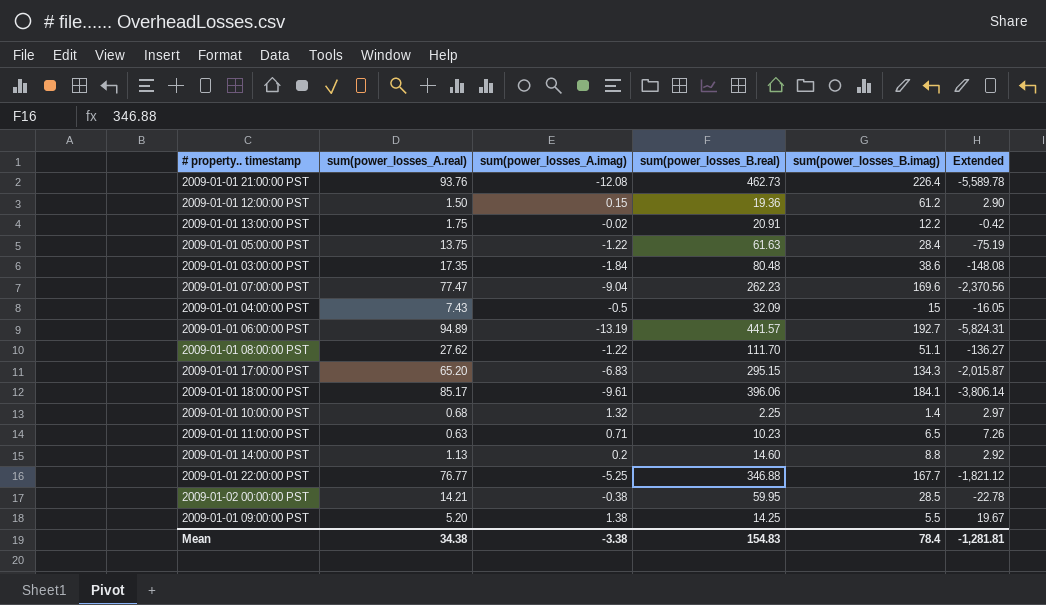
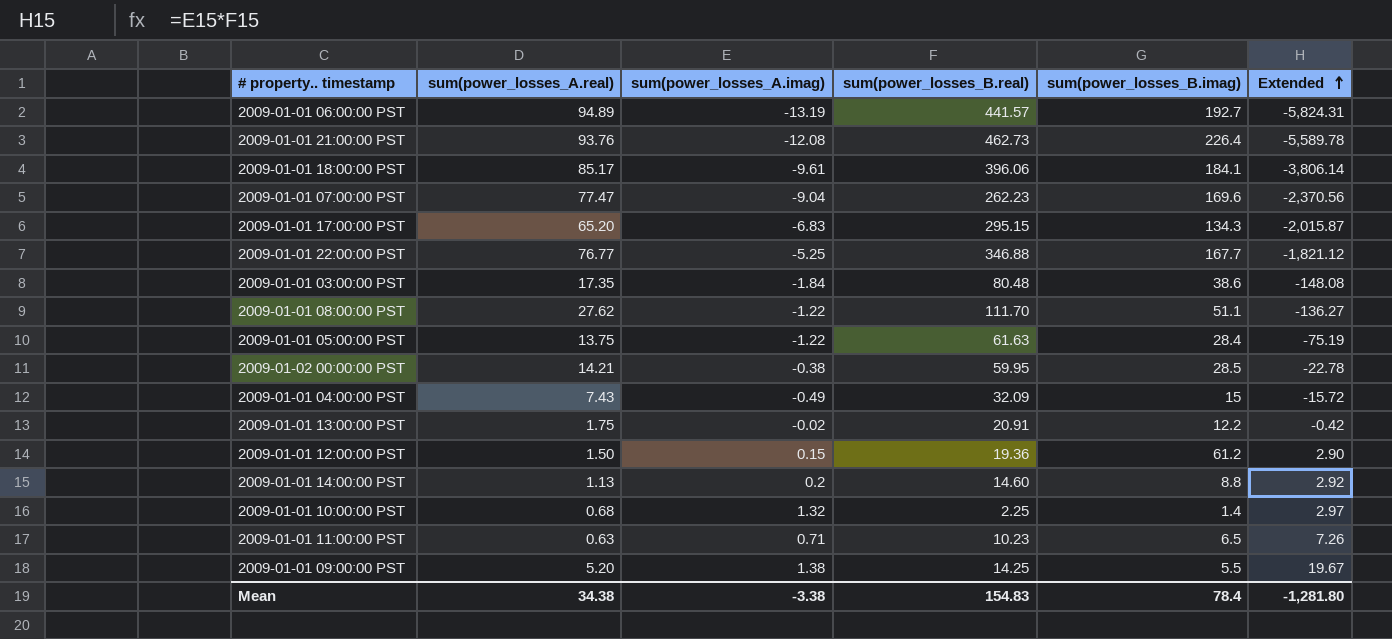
row order: none -> Extended ascending
2009-01-01 04:00:00 PST | sum(power_losses_A.imag): -0.5 -> -0.49
2009-01-01 04:00:00 PST | Extended: -16.05 -> -15.72
Mean | Extended: -1,281.81 -> -1,281.80

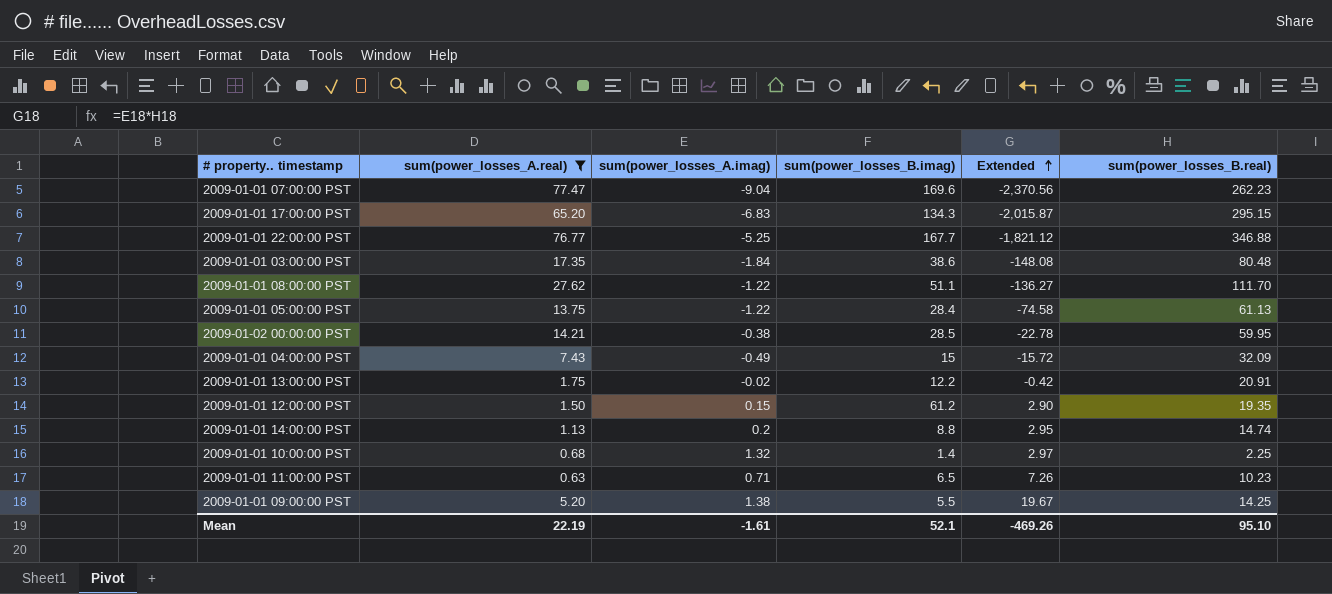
filter: none -> sum(power_losses_A.real) <= 77.47
column sum(power_losses_B.real) | position: 4 -> 6
2009-01-01 05:00:00 PST | Extended: -75.19 -> -74.58
2009-01-01 05:00:00 PST | sum(power_losses_B.real): 61.63 -> 61.13
2009-01-01 12:00:00 PST | sum(power_losses_B.real): 19.36 -> 19.35
2009-01-01 14:00:00 PST | Extended: 2.92 -> 2.95
2009-01-01 14:00:00 PST | sum(power_losses_B.real): 14.60 -> 14.74
Mean | sum(power_losses_A.real): 34.38 -> 22.19
Mean | sum(power_losses_A.imag): -3.38 -> -1.61
Mean | sum(power_losses_B.imag): 78.4 -> 52.1
Mean | Extended: -1,281.80 -> -469.26
Mean | sum(power_losses_B.real): 154.83 -> 95.10

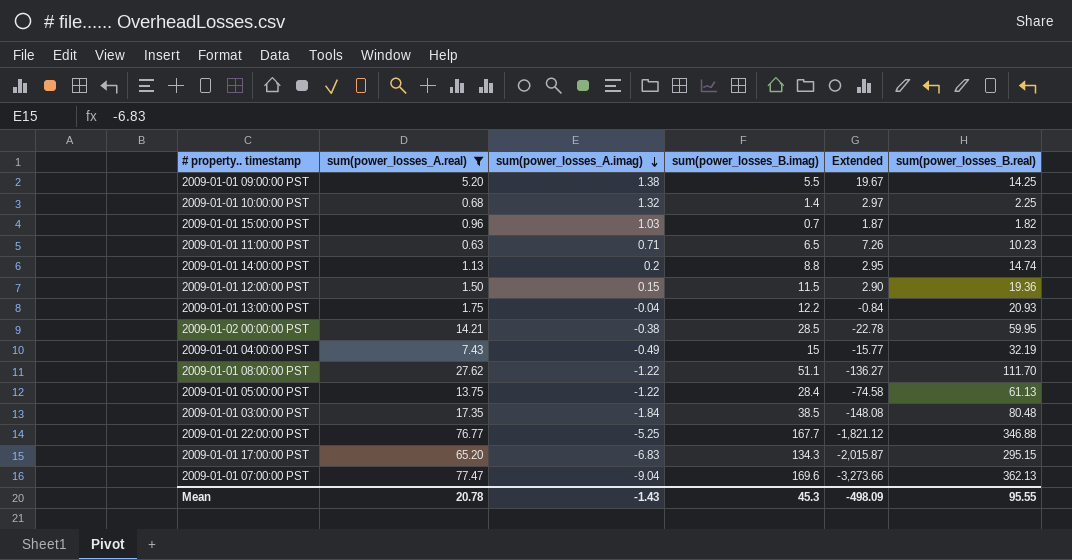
row order: Extended ascending -> sum(power_losses_A.imag) descending
row 2009-01-01 15:00:00 PST: none -> 0.96 | 1.03 | 0.7 | 1.87 | 1.82
2009-01-01 12:00:00 PST | sum(power_losses_B.imag): 61.2 -> 11.5
2009-01-01 12:00:00 PST | sum(power_losses_B.real): 19.35 -> 19.36
2009-01-01 13:00:00 PST | sum(power_losses_A.imag): -0.02 -> -0.04
2009-01-01 13:00:00 PST | Extended: -0.42 -> -0.84
2009-01-01 13:00:00 PST | sum(power_losses_B.real): 20.91 -> 20.93
2009-01-01 04:00:00 PST | Extended: -15.72 -> -15.77
2009-01-01 04:00:00 PST | sum(power_losses_B.real): 32.09 -> 32.19
2009-01-01 03:00:00 PST | sum(power_losses_B.imag): 38.6 -> 38.5
2009-01-01 07:00:00 PST | Extended: -2,370.56 -> -3,273.66
2009-01-01 07:00:00 PST | sum(power_losses_B.real): 262.23 -> 362.13
Mean | sum(power_losses_A.real): 22.19 -> 20.78
Mean | sum(power_losses_A.imag): -1.61 -> -1.43
Mean | sum(power_losses_B.imag): 52.1 -> 45.3
Mean | Extended: -469.26 -> -498.09
Mean | sum(power_losses_B.real): 95.10 -> 95.55

